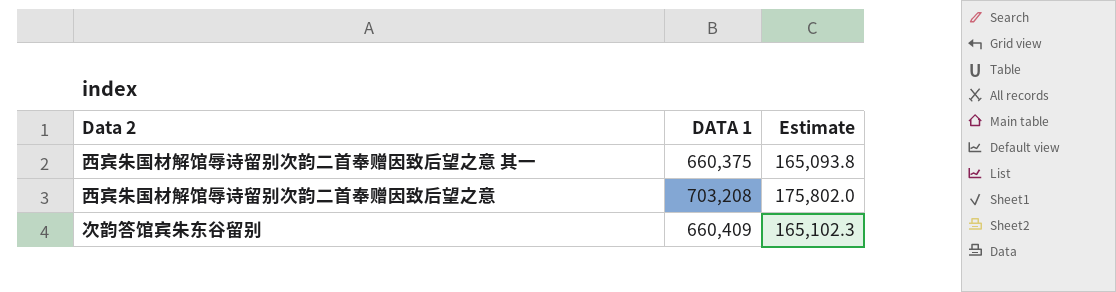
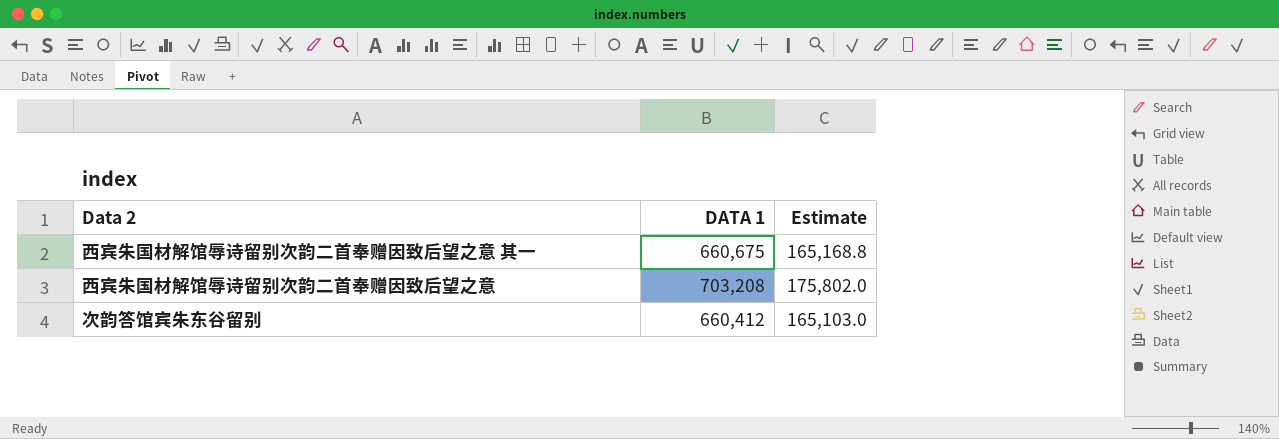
西宾朱国材解馆辱诗留别次韵二首奉赠因致后望之意 其一 | DATA 1: 660,375 -> 660,675
西宾朱国材解馆辱诗留别次韵二首奉赠因致后望之意 其一 | Estimate: 165,093.8 -> 165,168.8
次韵答馆宾朱东谷留别 | DATA 1: 660,409 -> 660,412
次韵答馆宾朱东谷留别 | Estimate: 165,102.3 -> 165,103.0

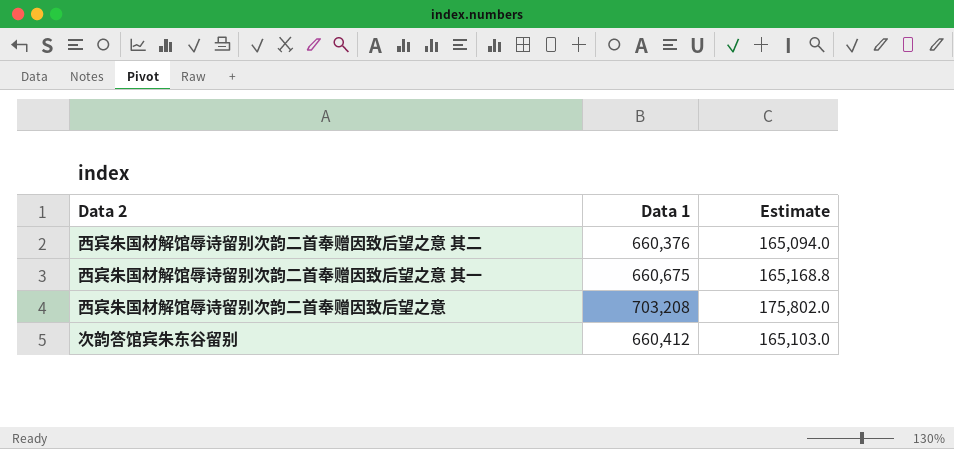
column name: DATA 1 -> Data 1
row 西宾朱国材解馆辱诗留别次韵二首奉赠因致后望之意 其二: none -> 660,376 | 165,094.0

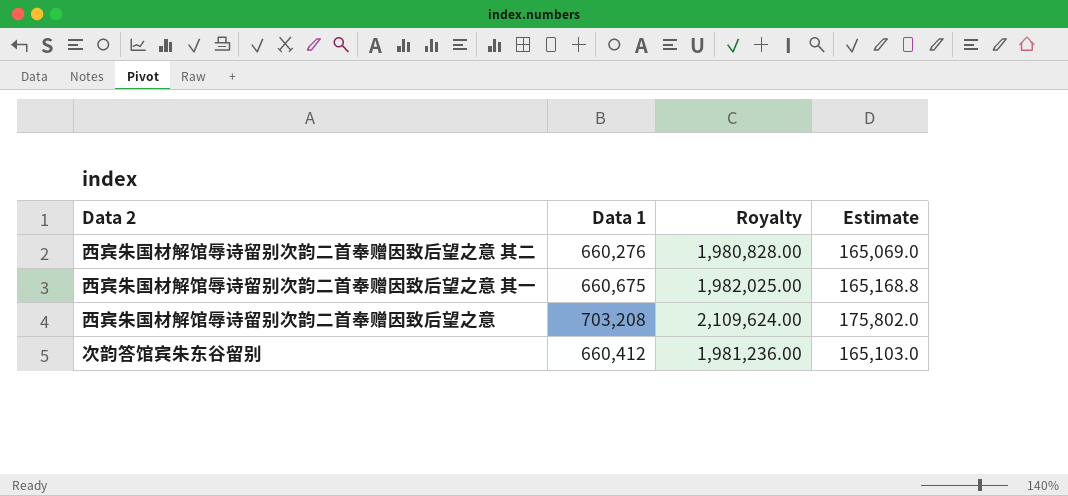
column Royalty | formula: none -> [Data 1] * 3
西宾朱国材解馆辱诗留别次韵二首奉赠因致后望之意 其二 | Data 1: 660,376 -> 660,276
西宾朱国材解馆辱诗留别次韵二首奉赠因致后望之意 其二 | Estimate: 165,094.0 -> 165,069.0

